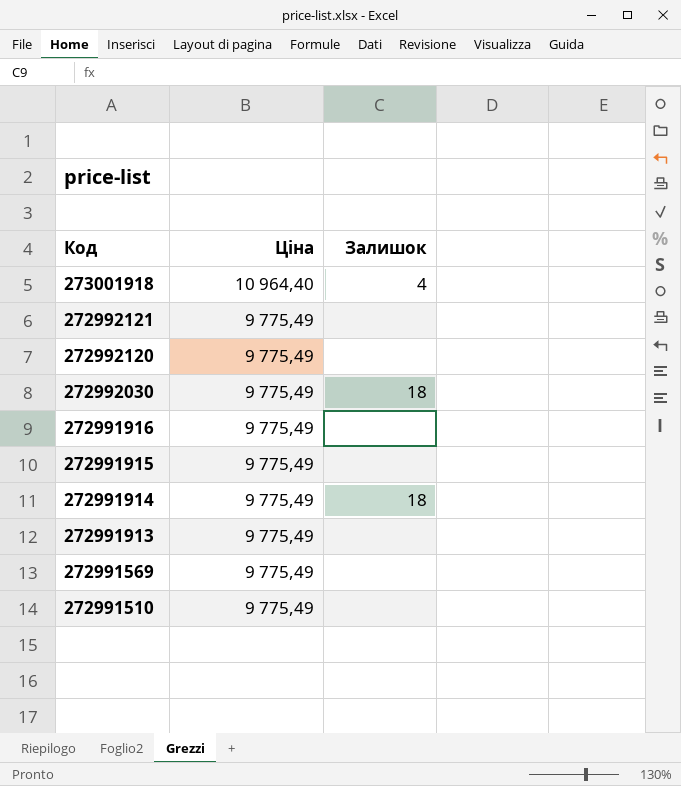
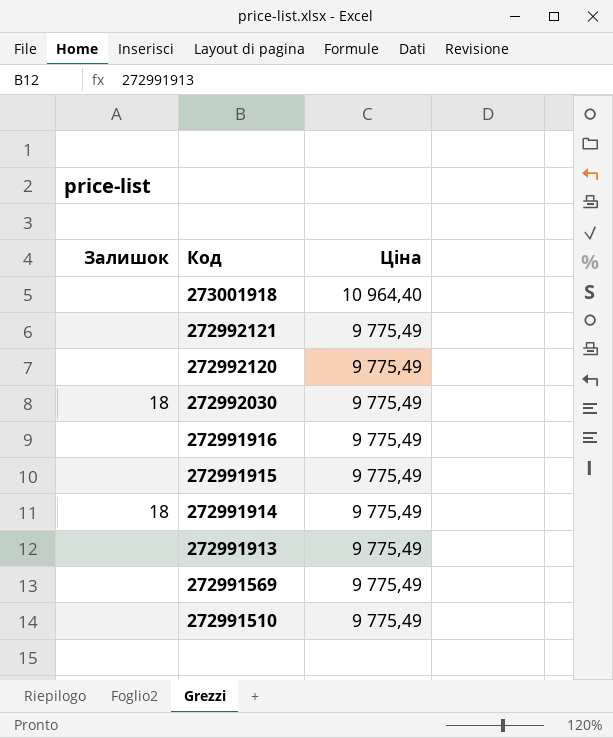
column Залишок | position: 3 -> 1
273001918 | Залишок: 4 -> none

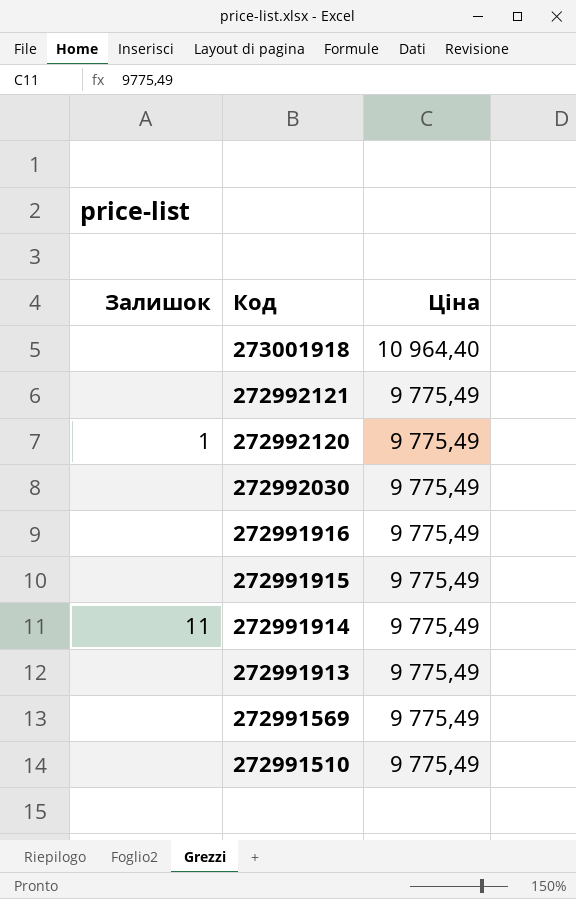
272992120 | Залишок: none -> 1
272992030 | Залишок: 18 -> none
272991914 | Залишок: 18 -> 11

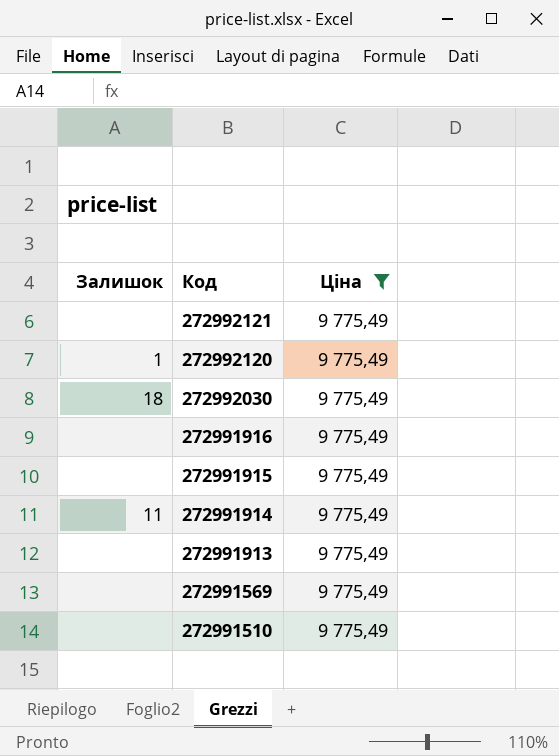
filter: none -> Ціна = 9 775,49
272992030 | Залишок: none -> 18

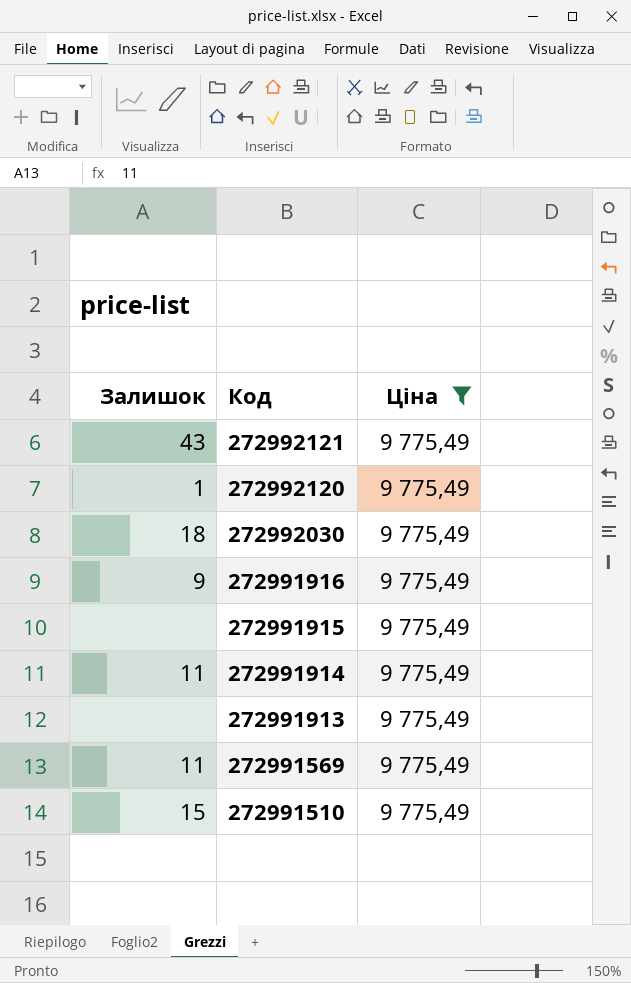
272992121 | Залишок: none -> 43
272991916 | Залишок: none -> 9
272991569 | Залишок: none -> 11
272991510 | Залишок: none -> 15

